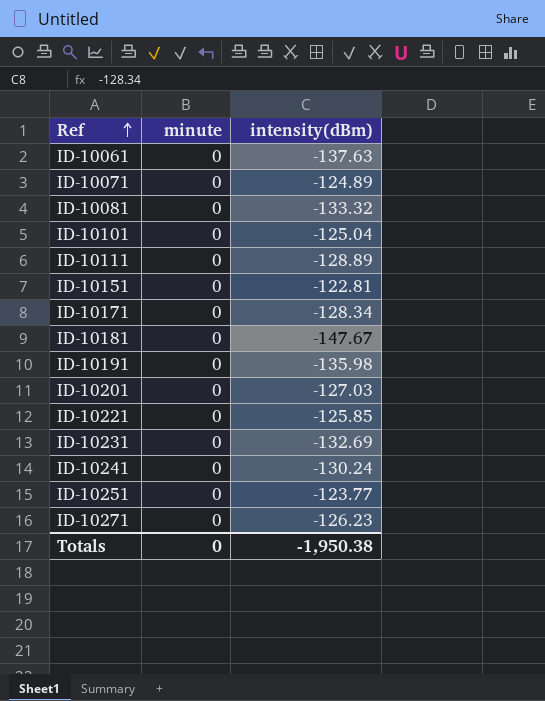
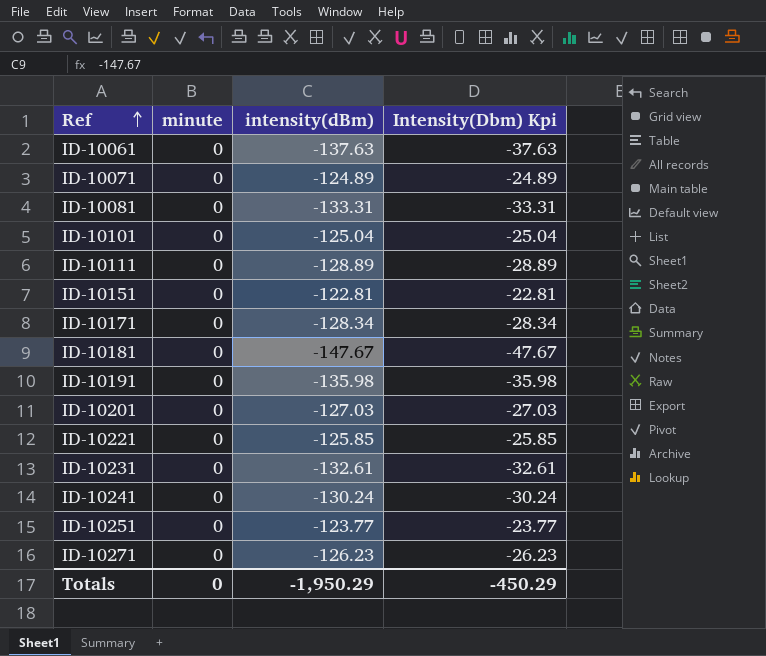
column Intensity(Dbm) Kpi | formula: none -> [intensity(dBm)] + 100
ID-10081 | intensity(dBm): -133.32 -> -133.31
ID-10231 | intensity(dBm): -132.69 -> -132.61
Totals | intensity(dBm): -1,950.38 -> -1,950.29

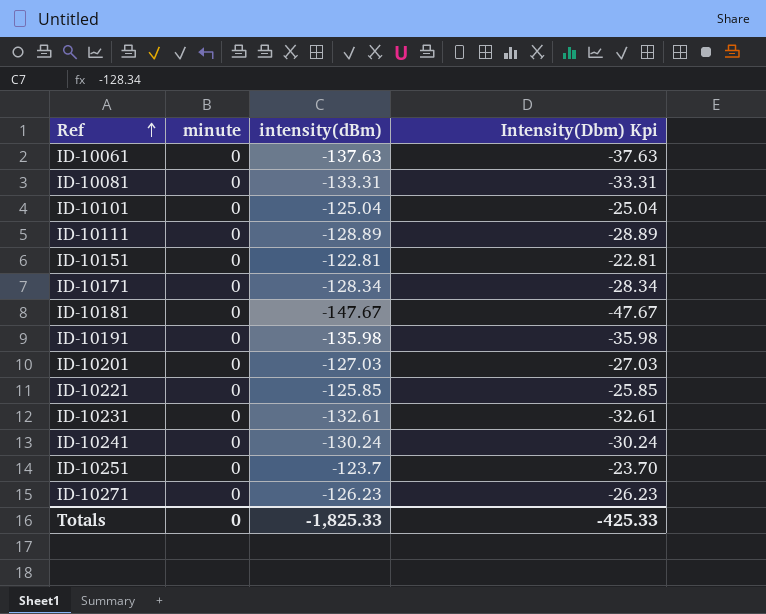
row ID-10071: 0 | -124.89 | -24.89 -> none
ID-10251 | intensity(dBm): -123.77 -> -123.7
ID-10251 | Intensity(Dbm) Kpi: -23.77 -> -23.70
Totals | intensity(dBm): -1,950.29 -> -1,825.33
Totals | Intensity(Dbm) Kpi: -450.29 -> -425.33

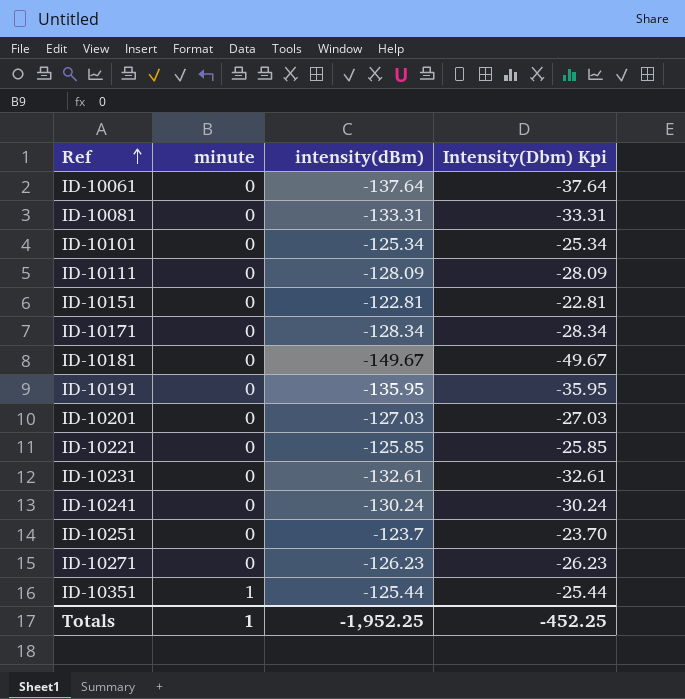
ID-10061 | intensity(dBm): -137.63 -> -137.64
ID-10061 | Intensity(Dbm) Kpi: -37.63 -> -37.64
ID-10101 | intensity(dBm): -125.04 -> -125.34
ID-10101 | Intensity(Dbm) Kpi: -25.04 -> -25.34
ID-10111 | intensity(dBm): -128.89 -> -128.09
ID-10111 | Intensity(Dbm) Kpi: -28.89 -> -28.09
ID-10181 | intensity(dBm): -147.67 -> -149.67
ID-10181 | Intensity(Dbm) Kpi: -47.67 -> -49.67
ID-10191 | intensity(dBm): -135.98 -> -135.95
ID-10191 | Intensity(Dbm) Kpi: -35.98 -> -35.95
row ID-10351: none -> 1 | -125.44 | -25.44
Totals | minute: 0 -> 1
Totals | intensity(dBm): -1,825.33 -> -1,952.25
Totals | Intensity(Dbm) Kpi: -425.33 -> -452.25

